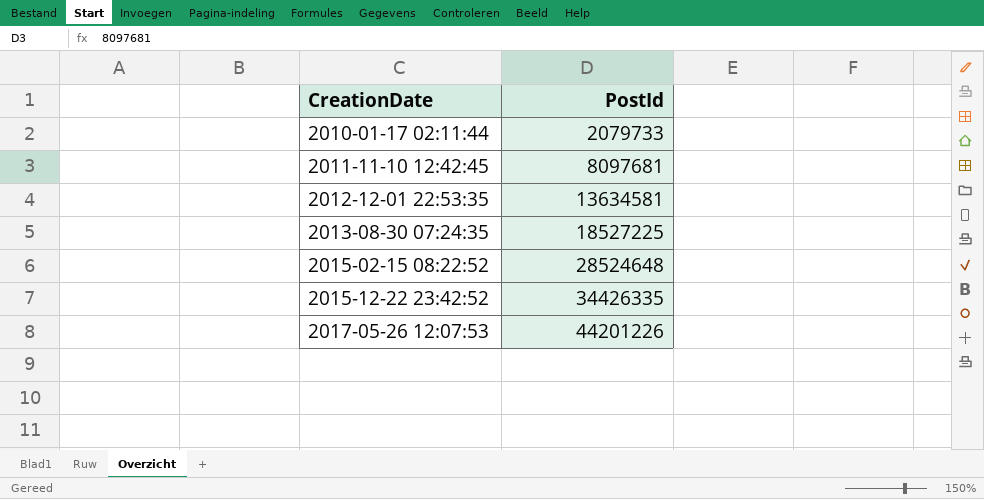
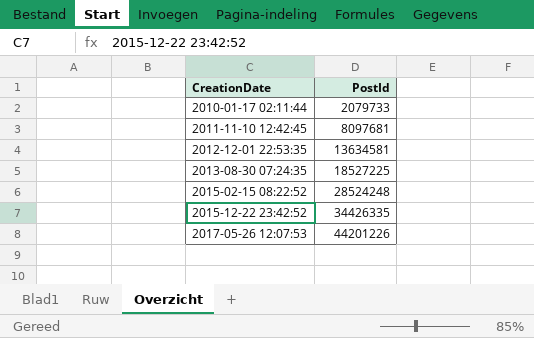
2015-02-15 08:22:52 | PostId: 28524648 -> 28524248

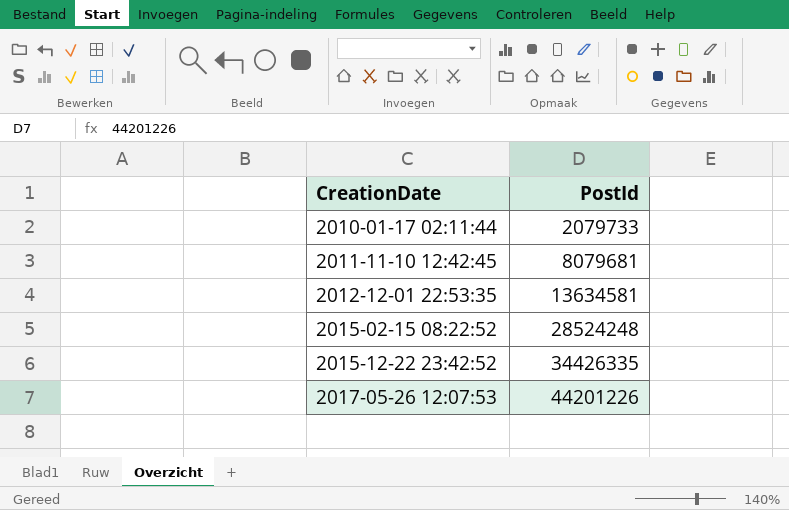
row 2013-08-30 07:24:35: 18527225 -> none
2011-11-10 12:42:45 | PostId: 8097681 -> 8079681

